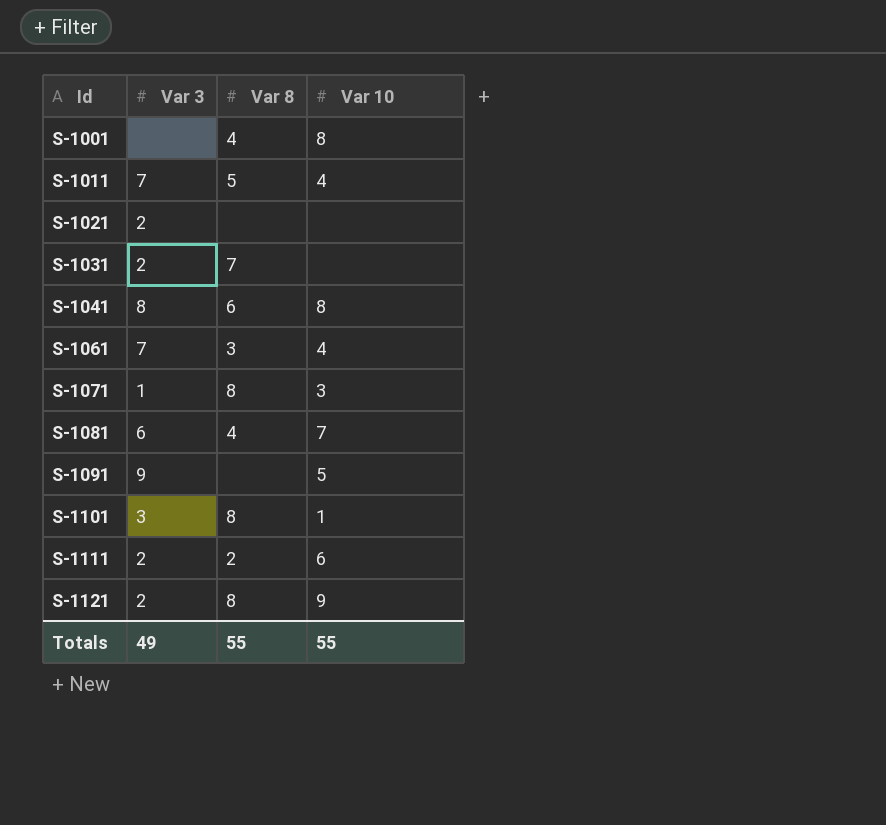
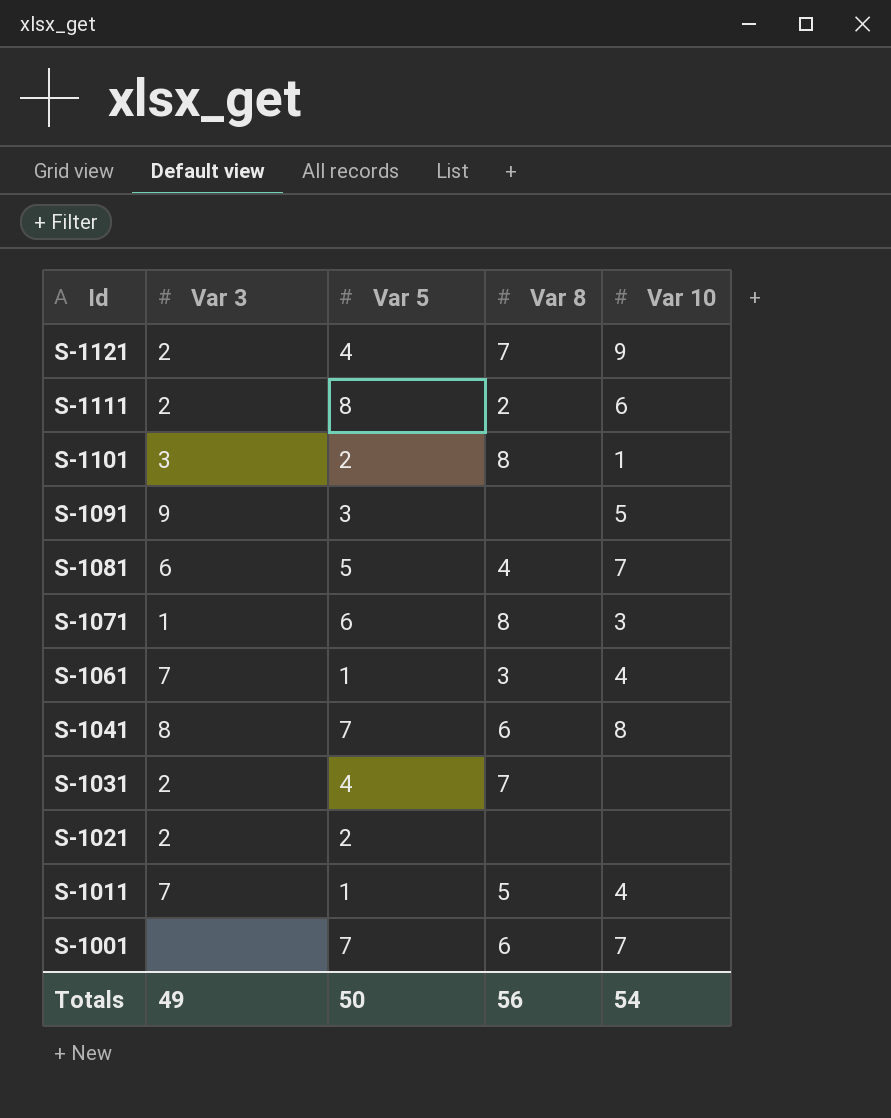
row order: Id ascending -> Id descending
column Var 5 | position: none -> 3
S-1121 | Var 8: 8 -> 7
S-1001 | Var 8: 4 -> 6
S-1001 | Var 10: 8 -> 7
Totals | Var 8: 55 -> 56
Totals | Var 10: 55 -> 54

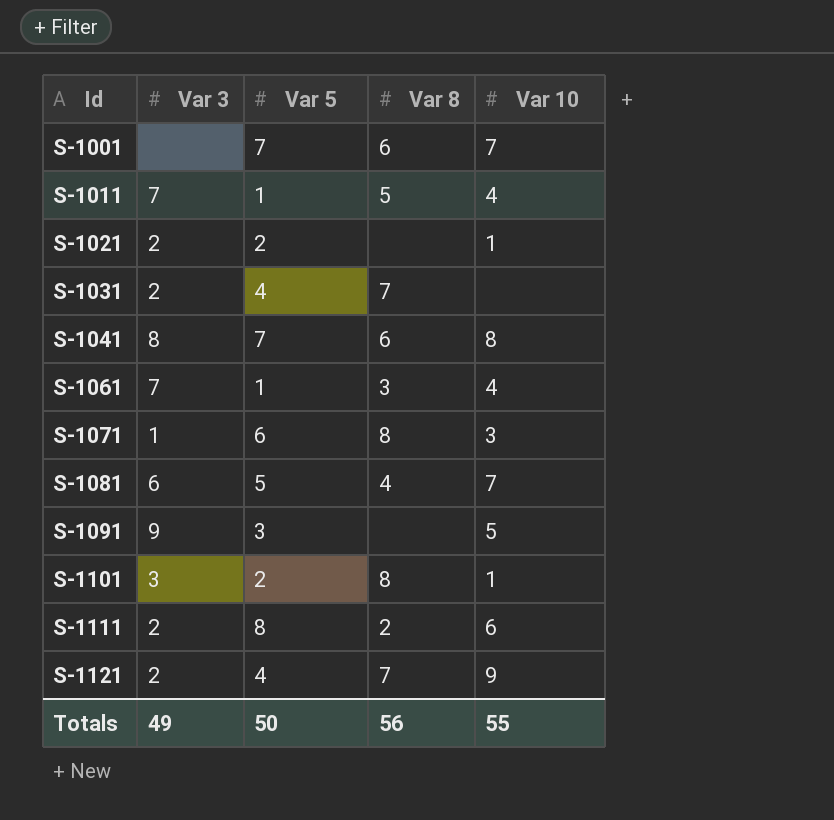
row order: Id descending -> Id ascending
S-1021 | Var 10: none -> 1
Totals | Var 10: 54 -> 55

